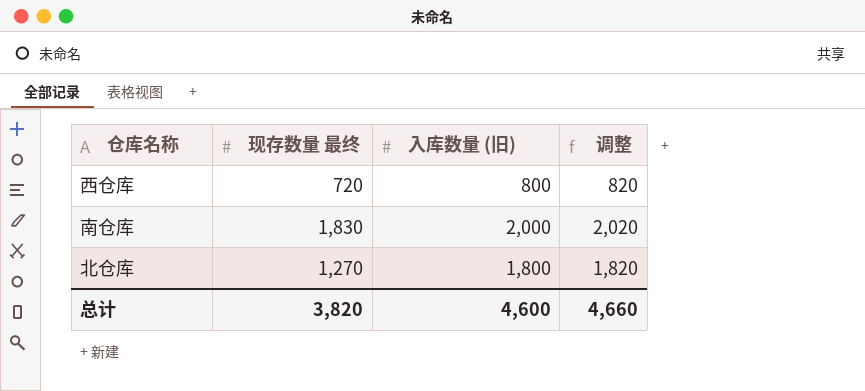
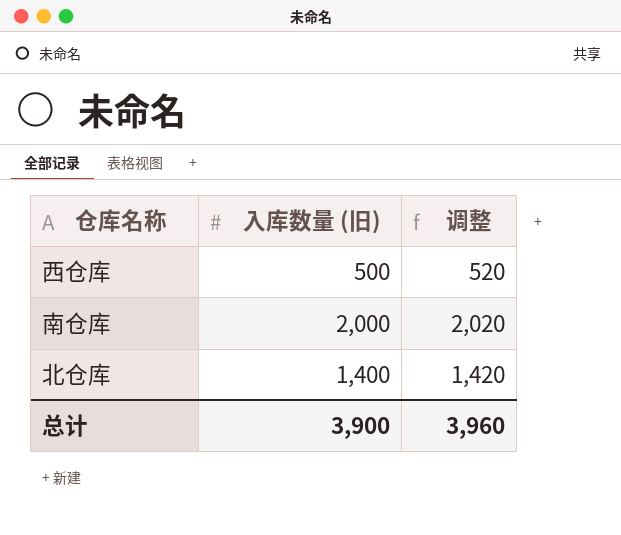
column 现存数量 最终 | position: 2 -> none
西仓库 | 入库数量 (旧): 800 -> 500
西仓库 | 调整: 820 -> 520
北仓库 | 入库数量 (旧): 1,800 -> 1,400
北仓库 | 调整: 1,820 -> 1,420
总计 | 入库数量 (旧): 4,600 -> 3,900
总计 | 调整: 4,660 -> 3,960

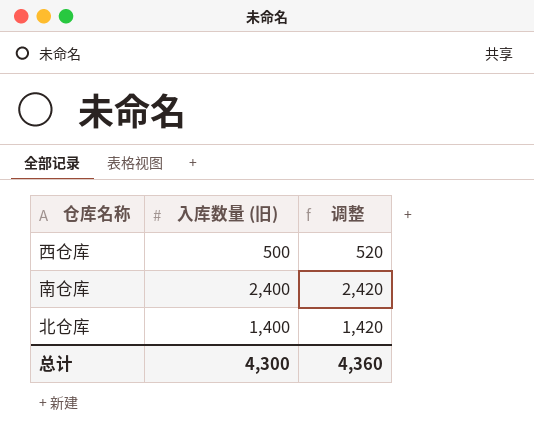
南仓库 | 入库数量 (旧): 2,000 -> 2,400
南仓库 | 调整: 2,020 -> 2,420
总计 | 入库数量 (旧): 3,900 -> 4,300
总计 | 调整: 3,960 -> 4,360

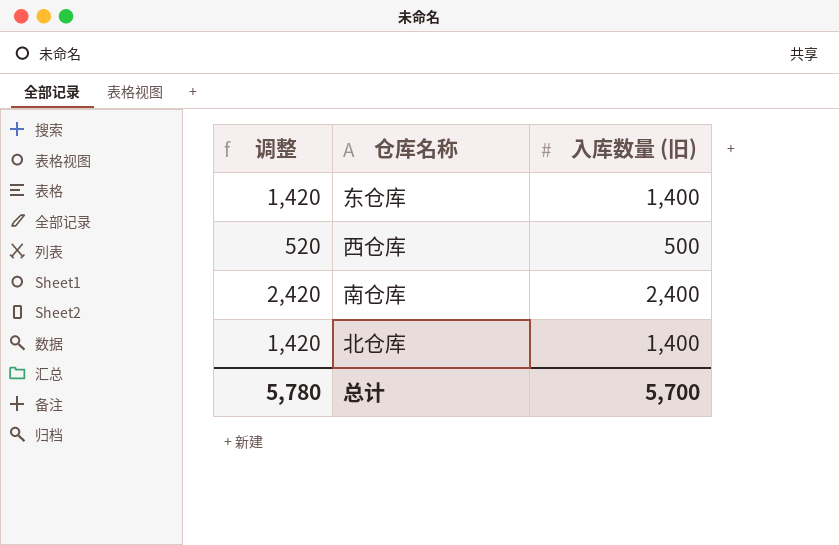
column 调整 | position: 3 -> 1
row 东仓库: none -> 1,420 | 1,400
总计 | 调整: 4,360 -> 5,780
总计 | 入库数量 (旧): 4,300 -> 5,700

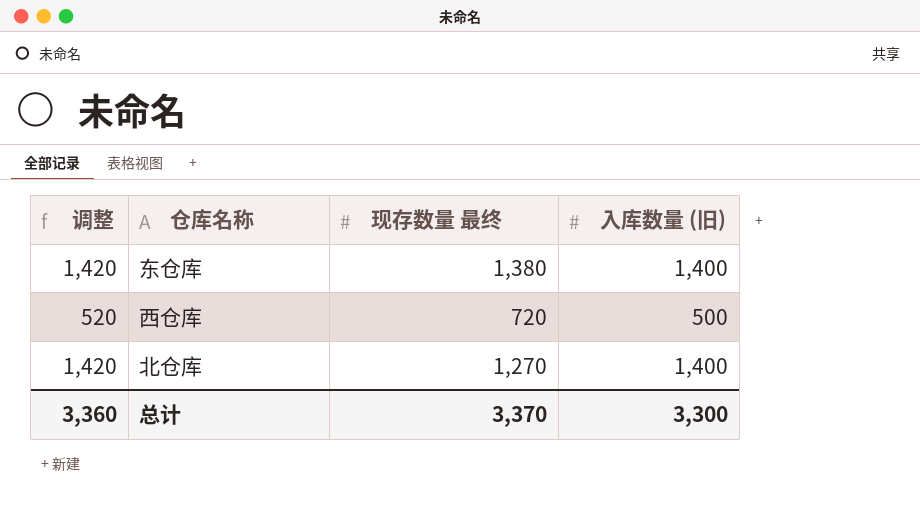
column 现存数量 最终 | position: none -> 3
row 南仓库: 2,420 | 2,400 -> none
总计 | 调整: 5,780 -> 3,360
总计 | 入库数量 (旧): 5,700 -> 3,300

